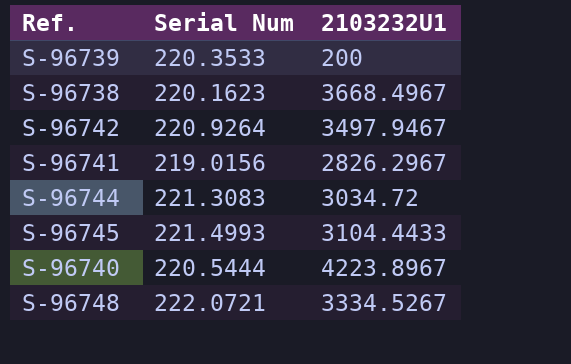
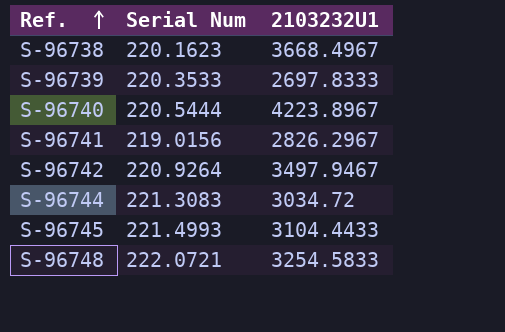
row order: none -> Ref. ascending
S-96739 | 2103232U1: 200 -> 2697.8333
S-96748 | 2103232U1: 3334.5267 -> 3254.5833

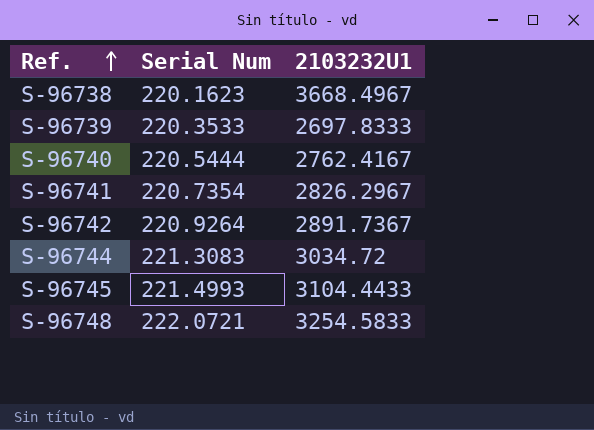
S-96740 | 2103232U1: 4223.8967 -> 2762.4167
S-96741 | Serial Num: 219.0156 -> 220.7354
S-96742 | 2103232U1: 3497.9467 -> 2891.7367

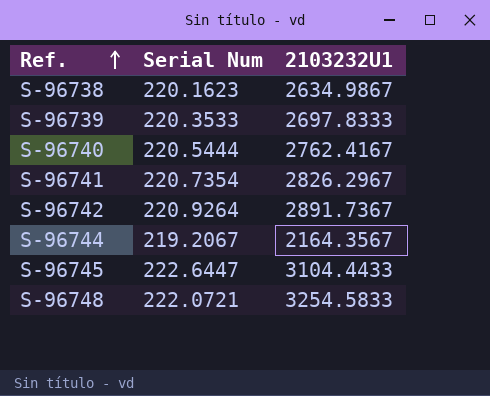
S-96738 | 2103232U1: 3668.4967 -> 2634.9867
S-96744 | Serial Num: 221.3083 -> 219.2067
S-96744 | 2103232U1: 3034.72 -> 2164.3567
S-96745 | Serial Num: 221.4993 -> 222.6447

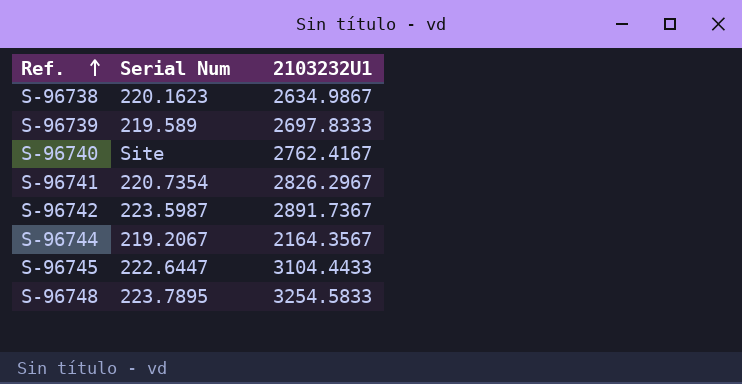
S-96739 | Serial Num: 220.3533 -> 219.589
S-96740 | Serial Num: 220.5444 -> Site
S-96742 | Serial Num: 220.9264 -> 223.5987
S-96748 | Serial Num: 222.0721 -> 223.7895

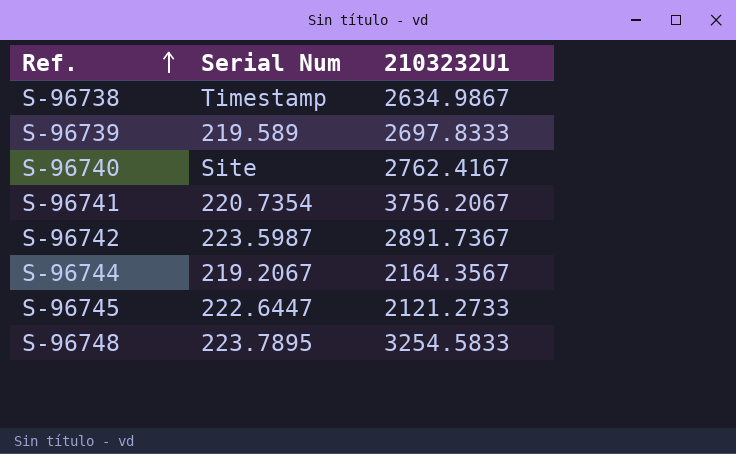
S-96738 | Serial Num: 220.1623 -> Timestamp
S-96741 | 2103232U1: 2826.2967 -> 3756.2067
S-96745 | 2103232U1: 3104.4433 -> 2121.2733

